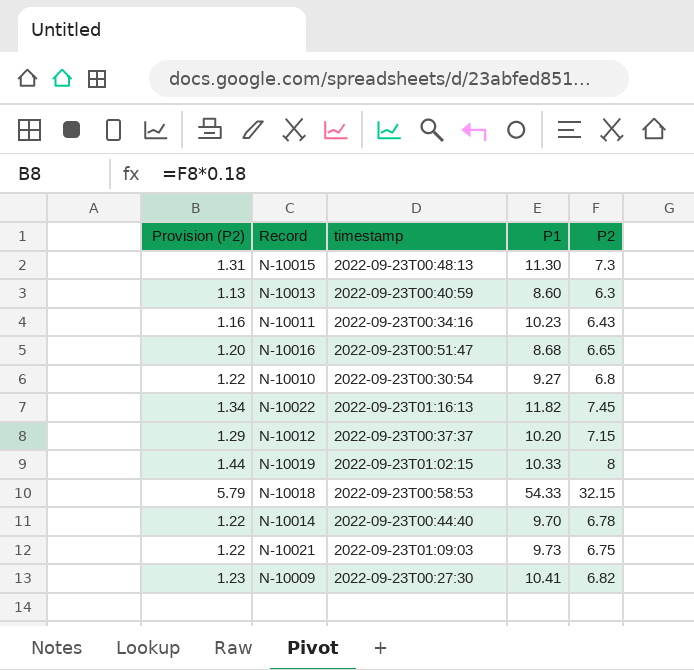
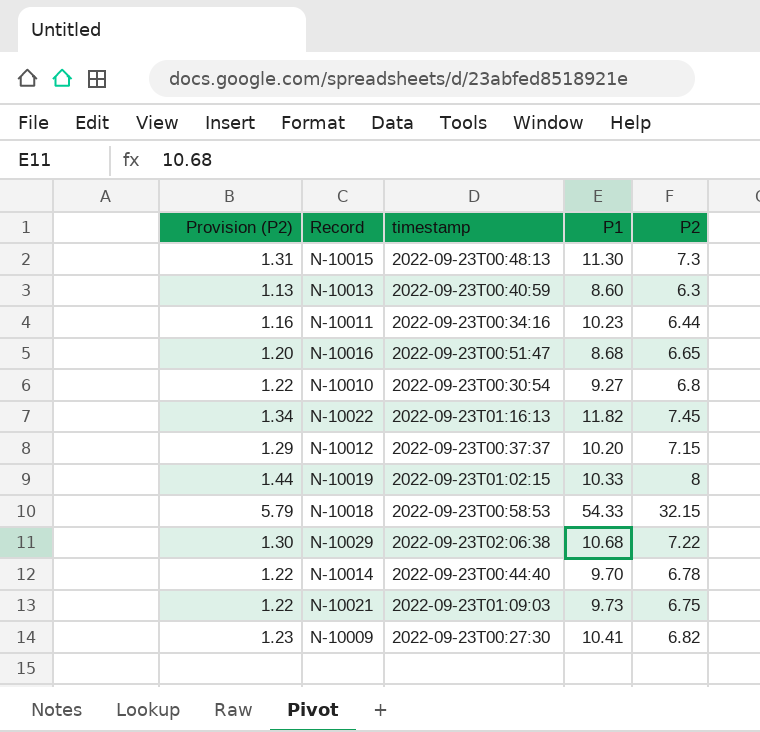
N-10011 | P2: 6.43 -> 6.44
row N-10029: none -> 1.30 | 2022-09-23T02:06:38 | 10.68 | 7.22

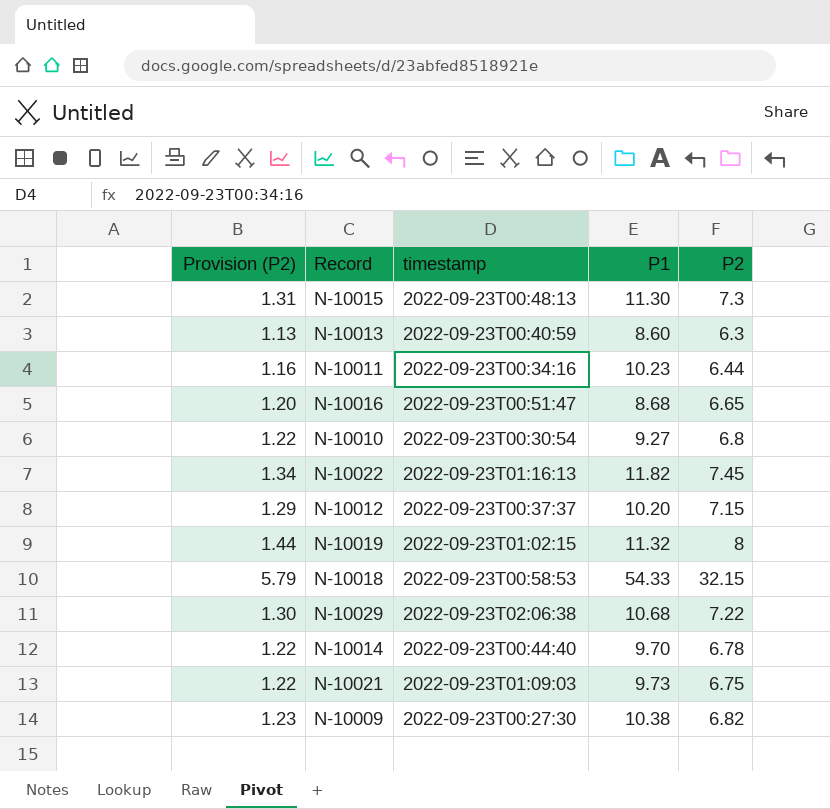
N-10019 | P1: 10.33 -> 11.32
N-10009 | P1: 10.41 -> 10.38

